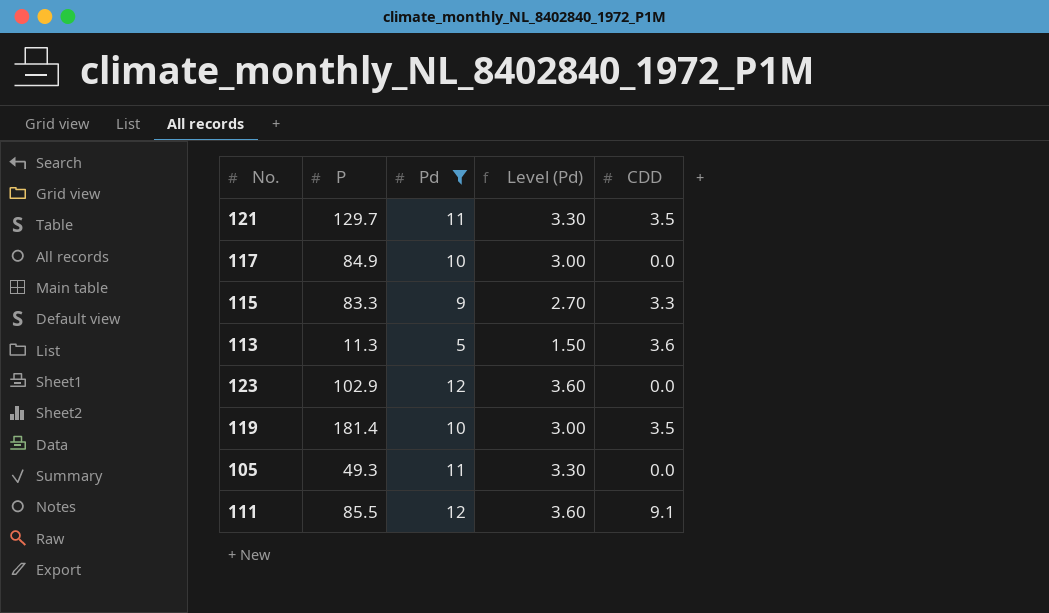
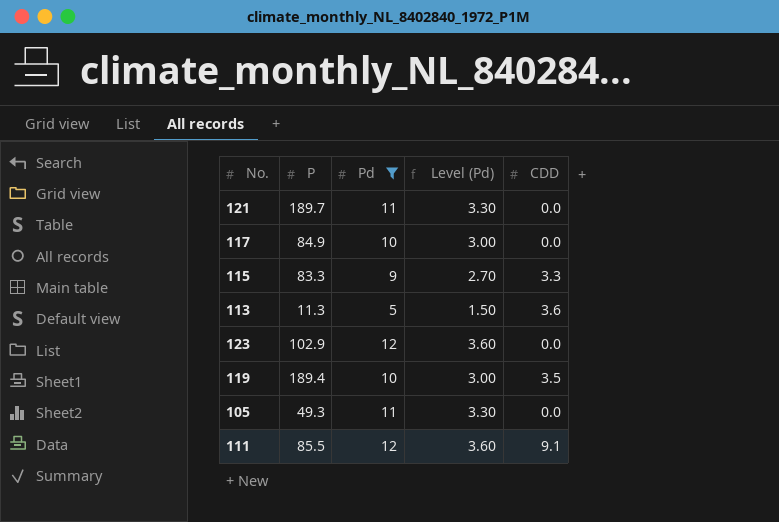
121 | P: 129.7 -> 189.7
121 | CDD: 3.5 -> 0.0
119 | P: 181.4 -> 189.4

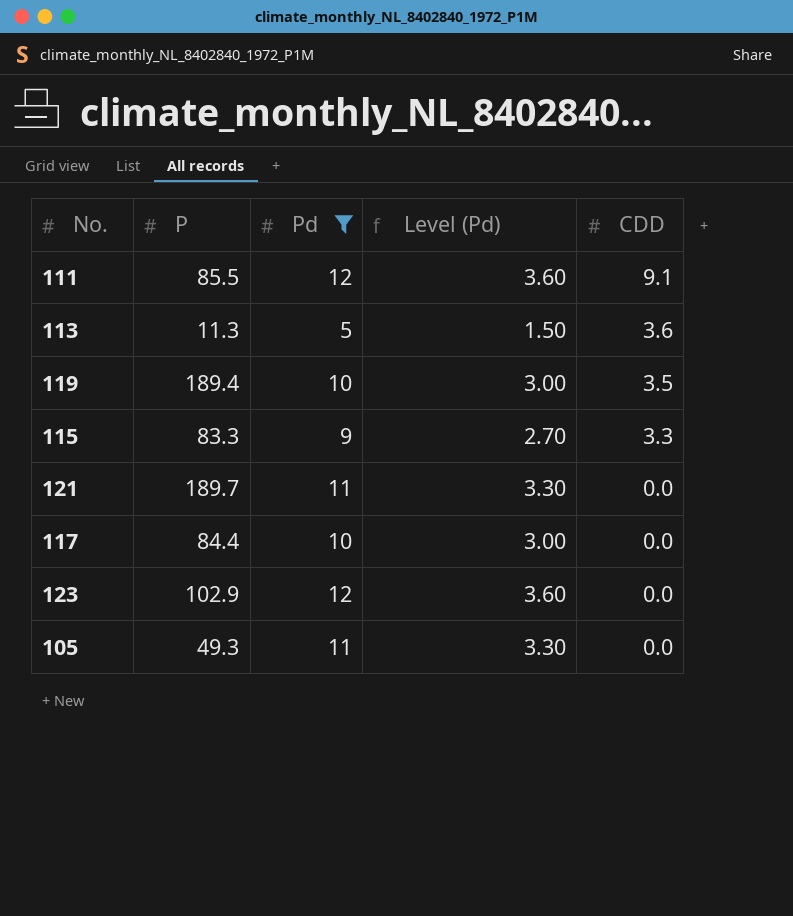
row order: none -> CDD descending
117 | P: 84.9 -> 84.4

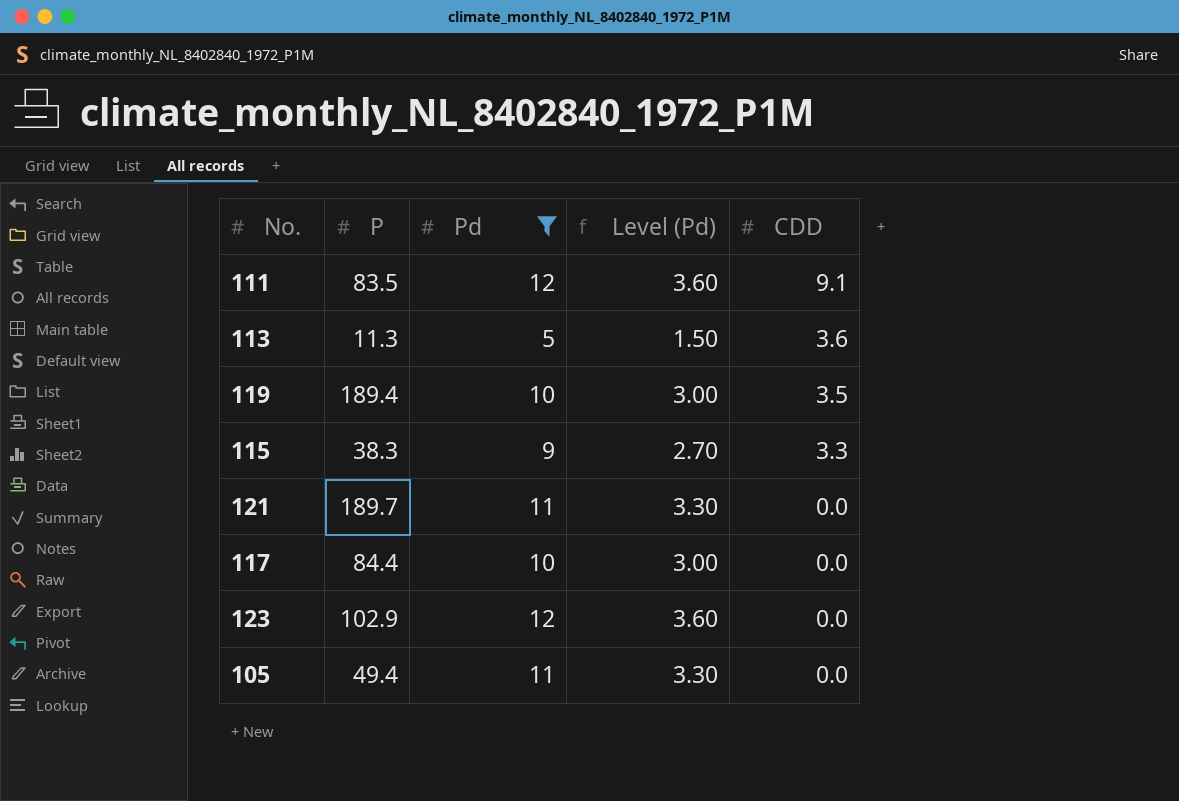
111 | P: 85.5 -> 83.5
115 | P: 83.3 -> 38.3
105 | P: 49.3 -> 49.4

